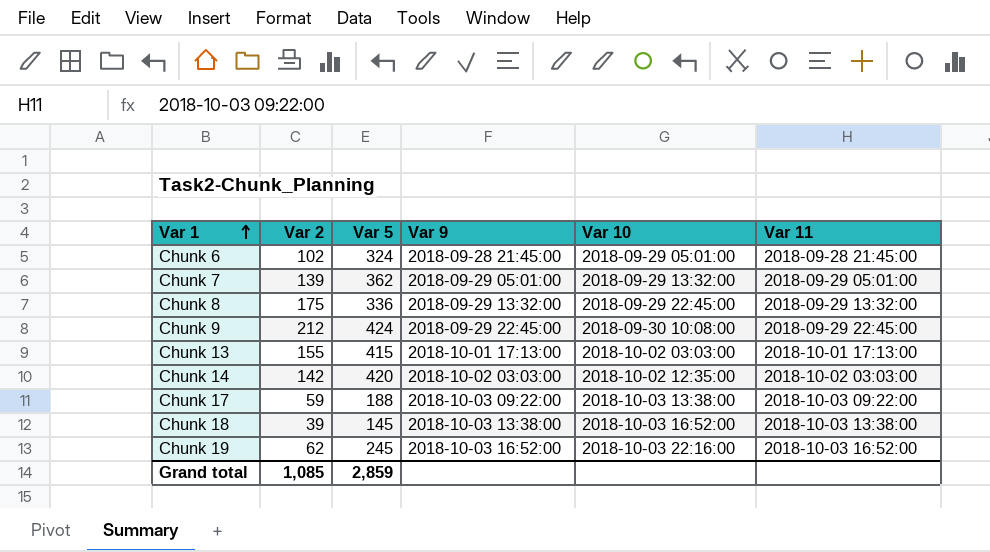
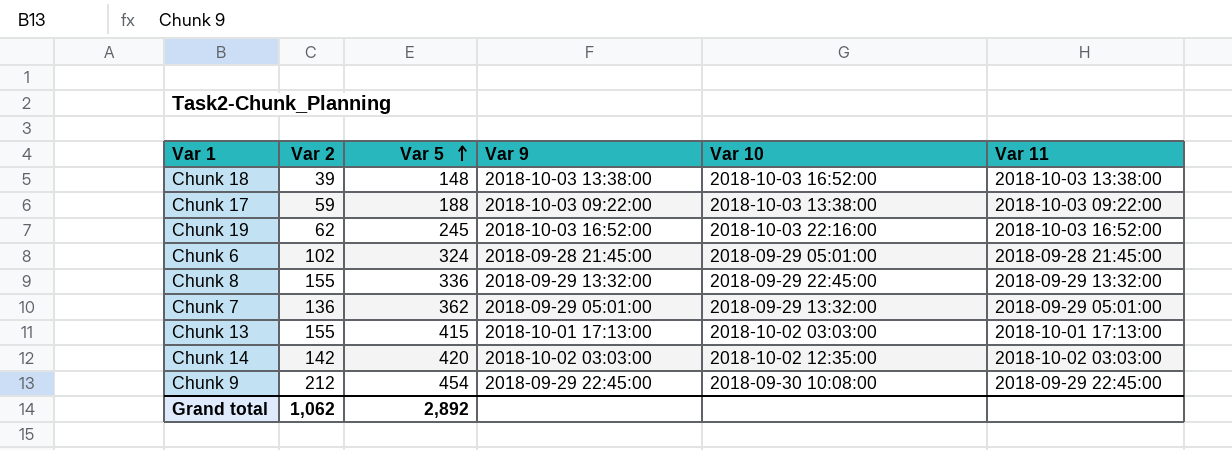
row order: Var 1 ascending -> Var 5 ascending
Chunk 18 | Var 5: 145 -> 148
Chunk 8 | Var 2: 175 -> 155
Chunk 7 | Var 2: 139 -> 136
Chunk 9 | Var 5: 424 -> 454
Grand total | Var 2: 1,085 -> 1,062
Grand total | Var 5: 2,859 -> 2,892

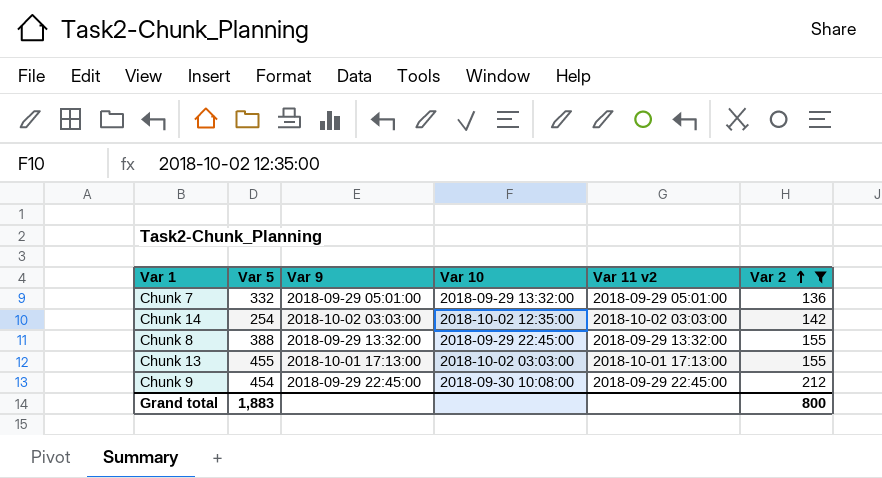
filter: none -> Var 2 >= 136
row order: Var 5 ascending -> Var 2 ascending
column name: Var 11 -> Var 11 v2
column Var 2 | position: 2 -> 6
Chunk 7 | Var 5: 362 -> 332
Chunk 14 | Var 5: 420 -> 254
Chunk 8 | Var 5: 336 -> 388
Chunk 13 | Var 5: 415 -> 455
Grand total | Var 5: 2,892 -> 1,883
Grand total | Var 2: 1,062 -> 800

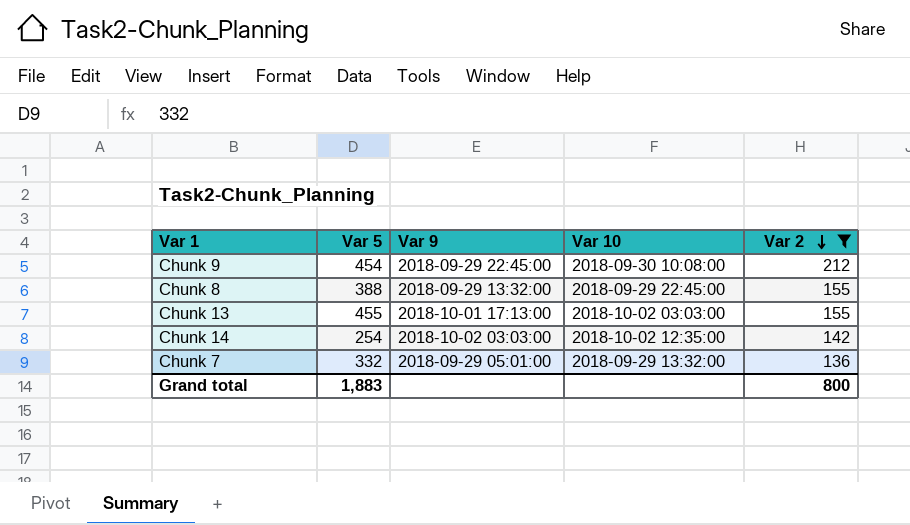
row order: Var 2 ascending -> Var 2 descending
column Var 11 v2 | position: 5 -> none

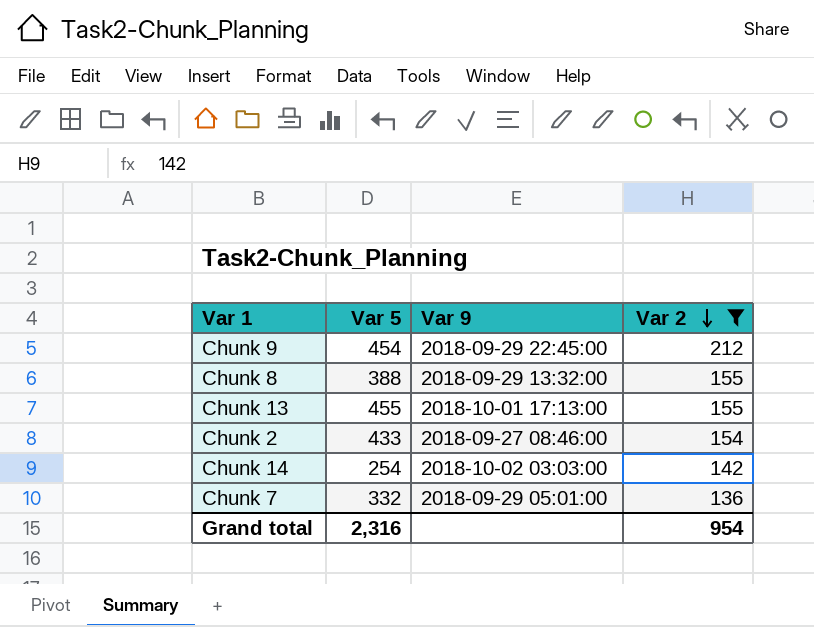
column Var 10 | position: 4 -> none
row Chunk 2: none -> 433 | 2018-09-27 08:46:00 | 154
Grand total | Var 5: 1,883 -> 2,316
Grand total | Var 2: 800 -> 954

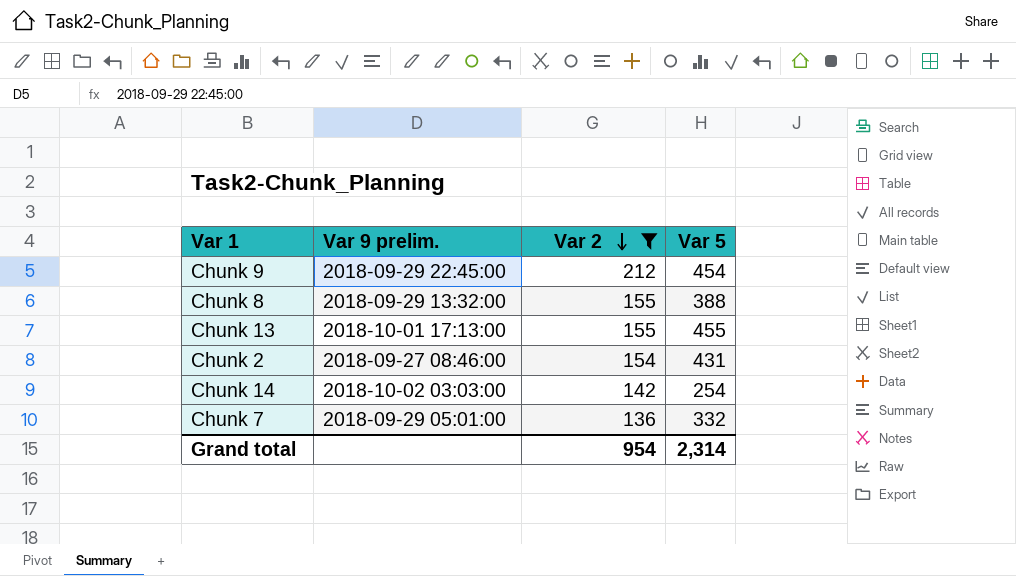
column name: Var 9 -> Var 9 prelim.
column Var 5 | position: 2 -> 4
Chunk 2 | Var 5: 433 -> 431
Grand total | Var 5: 2,316 -> 2,314

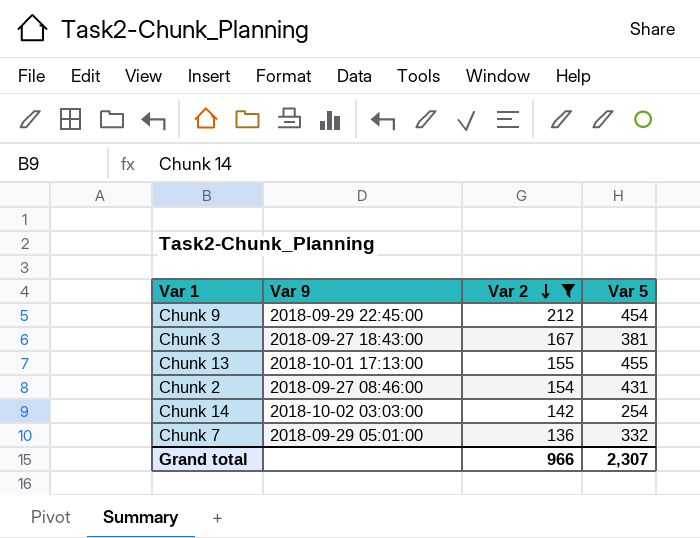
column name: Var 9 prelim. -> Var 9
row Chunk 8: 2018-09-29 13:32:00 | 155 | 388 -> none
row Chunk 3: none -> 2018-09-27 18:43:00 | 167 | 381
Grand total | Var 2: 954 -> 966
Grand total | Var 5: 2,314 -> 2,307

